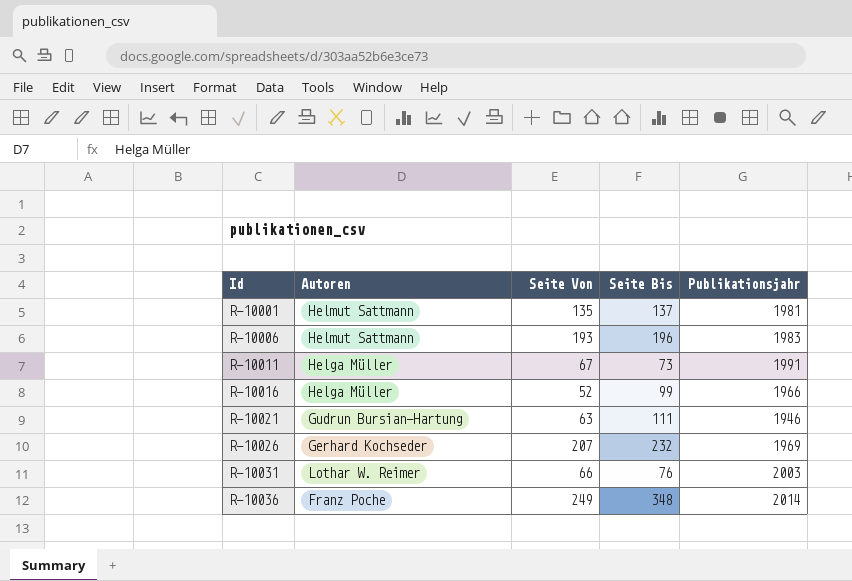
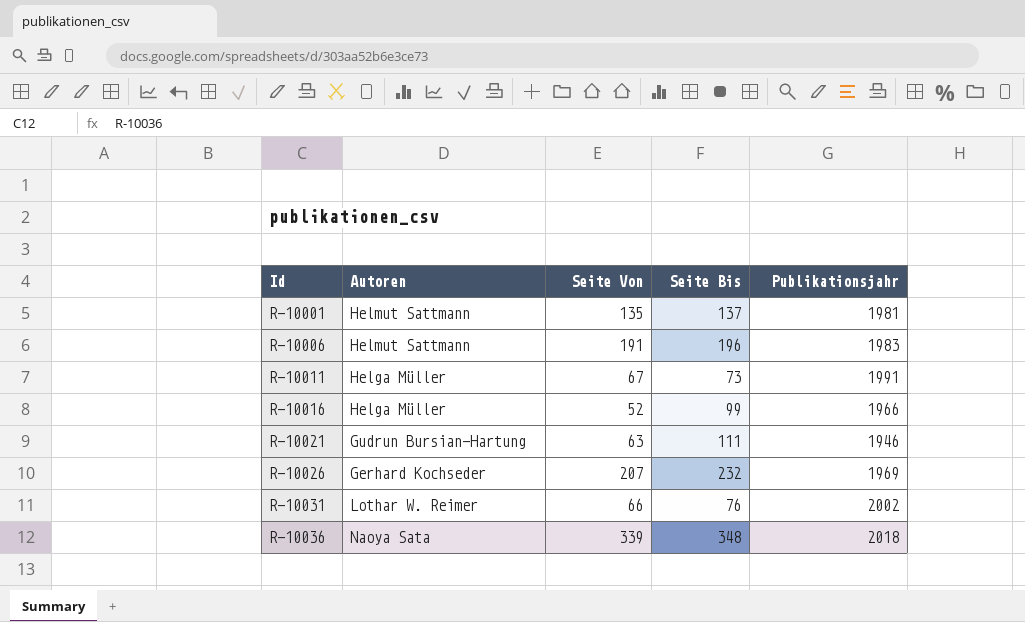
R-10006 | Seite Von: 193 -> 191
R-10031 | Publikationsjahr: 2003 -> 2002
R-10036 | Autoren: Franz Poche -> Naoya Sata
R-10036 | Seite Von: 249 -> 339
R-10036 | Publikationsjahr: 2014 -> 2018

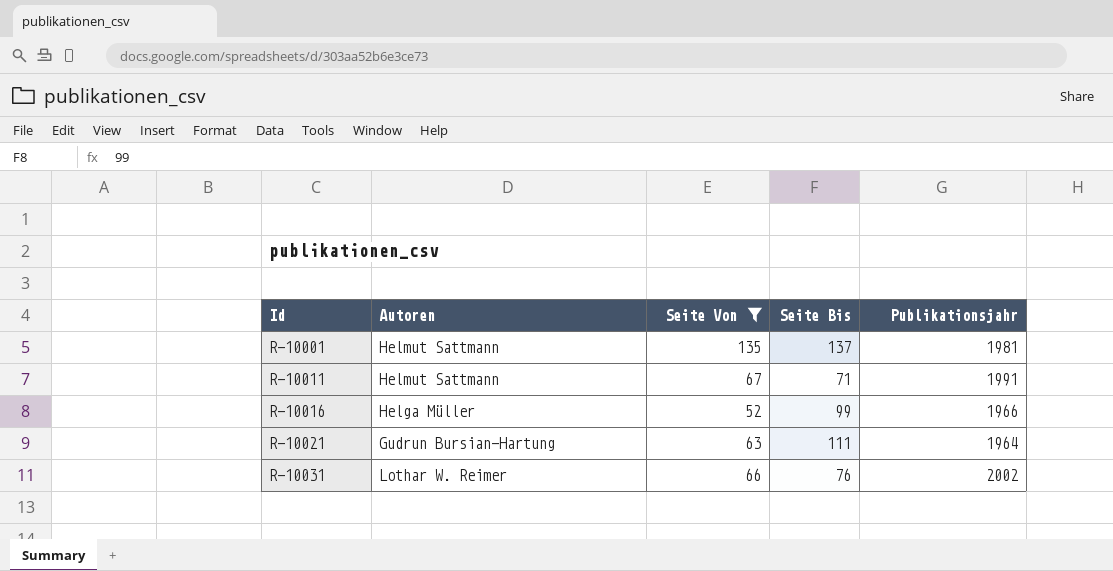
filter: none -> Seite Von <= 135
R-10011 | Autoren: Helga Müller -> Helmut Sattmann
R-10011 | Seite Bis: 73 -> 71
R-10021 | Publikationsjahr: 1946 -> 1964

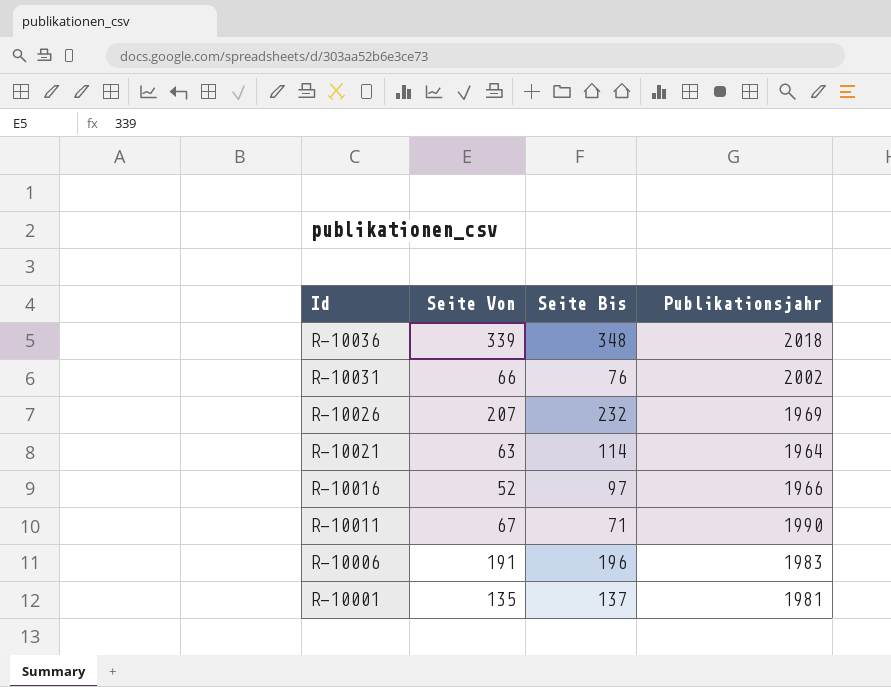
filter: Seite Von <= 135 -> none
row order: Id ascending -> Id descending
column Autoren | position: 2 -> none
R-10021 | Seite Bis: 111 -> 114
R-10016 | Seite Bis: 99 -> 97
R-10011 | Publikationsjahr: 1991 -> 1990

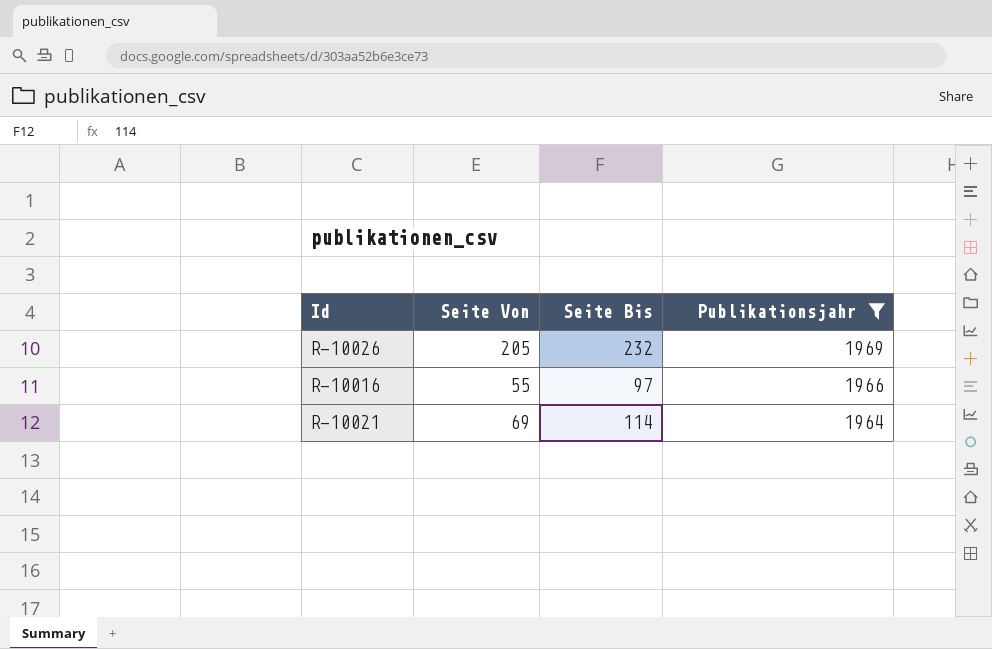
filter: none -> Publikationsjahr <= 1969
row order: Id descending -> Publikationsjahr descending
R-10026 | Seite Von: 207 -> 205
R-10016 | Seite Von: 52 -> 55
R-10021 | Seite Von: 63 -> 69

